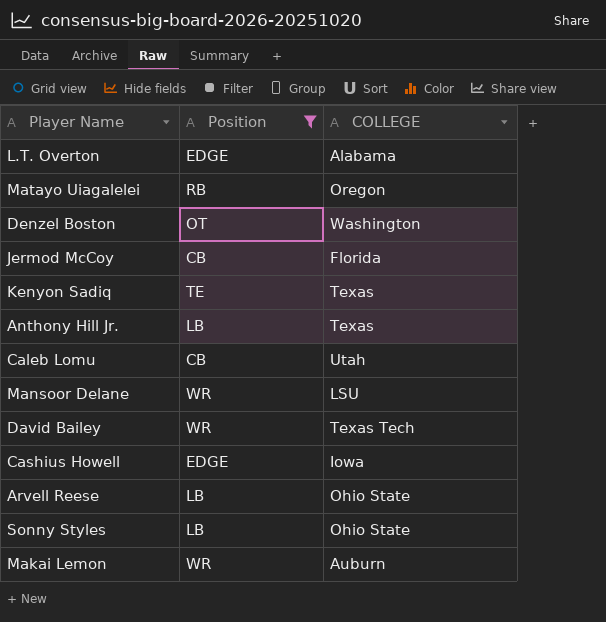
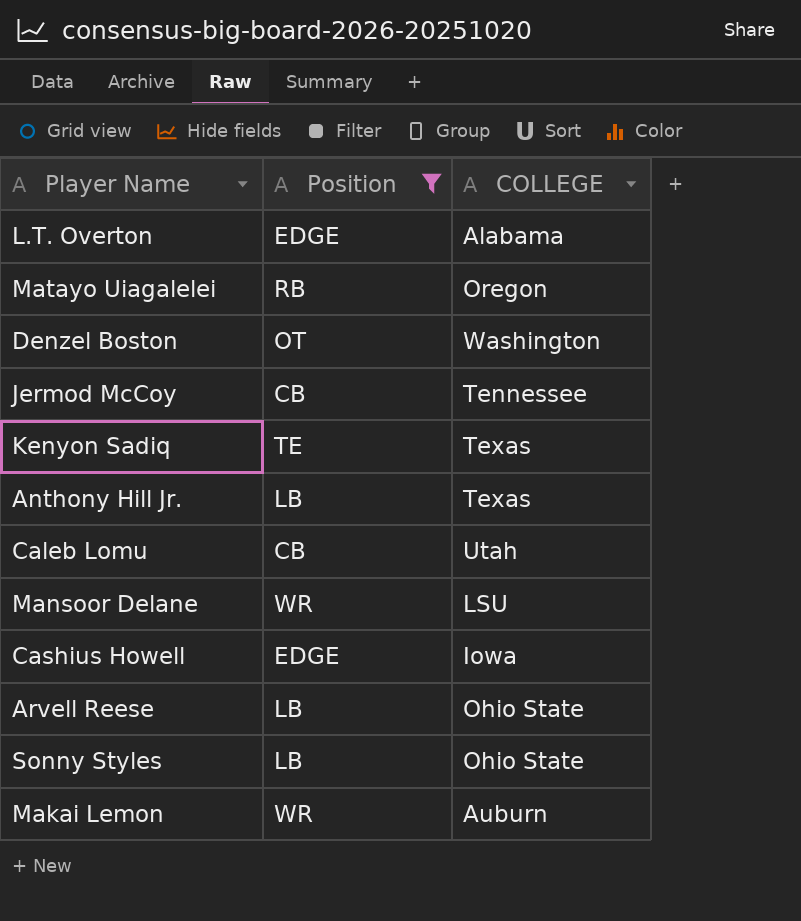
row David Bailey: WR | Texas Tech -> none
Jermod McCoy | COLLEGE: Florida -> Tennessee

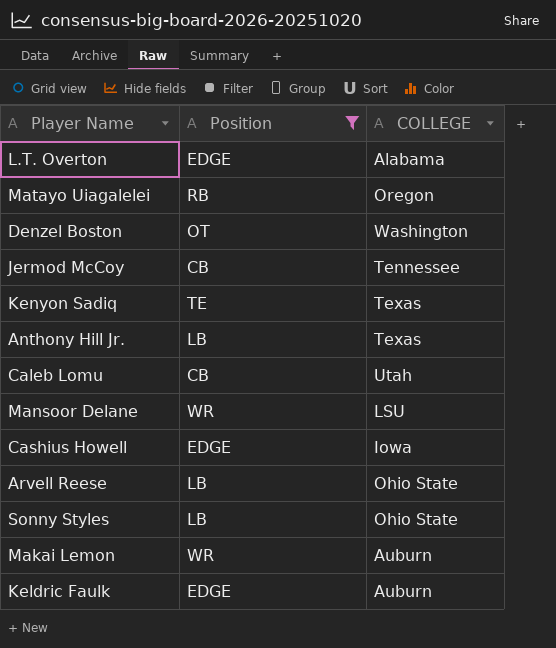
row Keldric Faulk: none -> EDGE | Auburn

